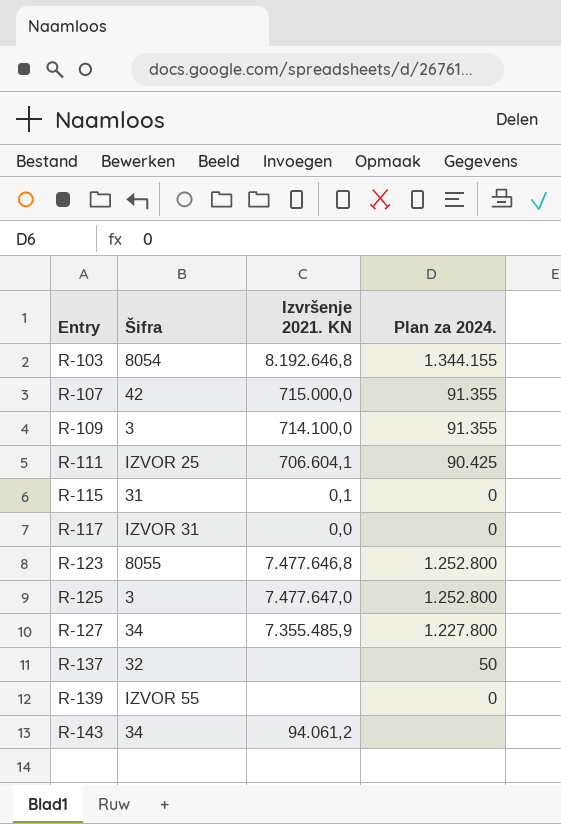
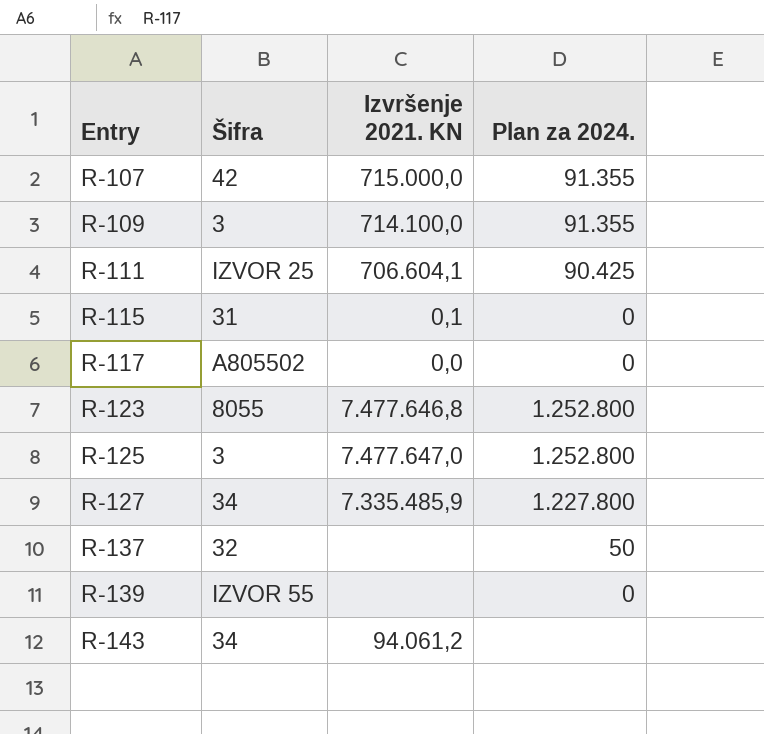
row R-103: 8054 | 8.192.646,8 | 1.344.155 -> none
R-117 | Šifra: IZVOR 31 -> A805502
R-127 | Izvršenje 2021. KN: 7.355.485,9 -> 7.335.485,9

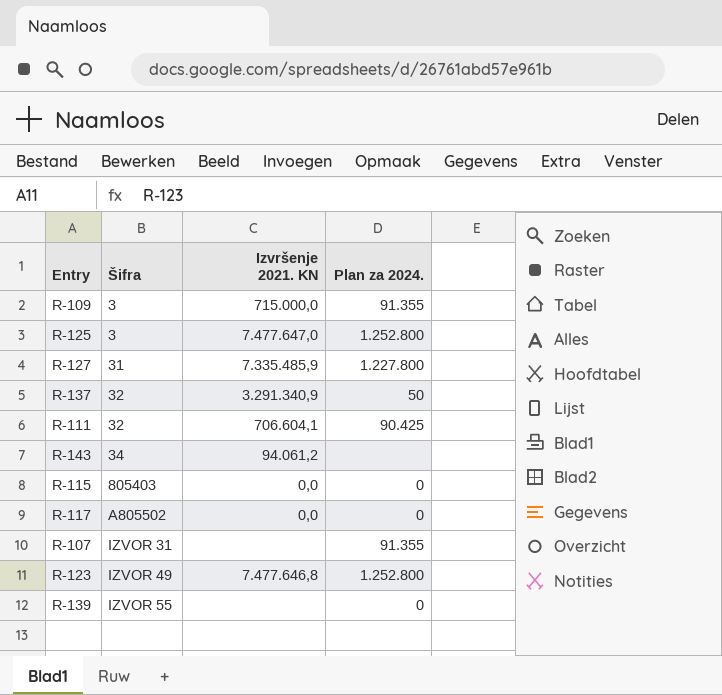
row order: Entry ascending -> Šifra ascending
R-109 | Izvršenje 2021. KN: 714.100,0 -> 715.000,0
R-127 | Šifra: 34 -> 31
R-137 | Izvršenje 2021. KN: none -> 3.291.340,9
R-111 | Šifra: IZVOR 25 -> 32
R-115 | Šifra: 31 -> 805403
R-115 | Izvršenje 2021. KN: 0,1 -> 0,0
R-107 | Šifra: 42 -> IZVOR 31
R-107 | Izvršenje 2021. KN: 715.000,0 -> none
R-123 | Šifra: 8055 -> IZVOR 49

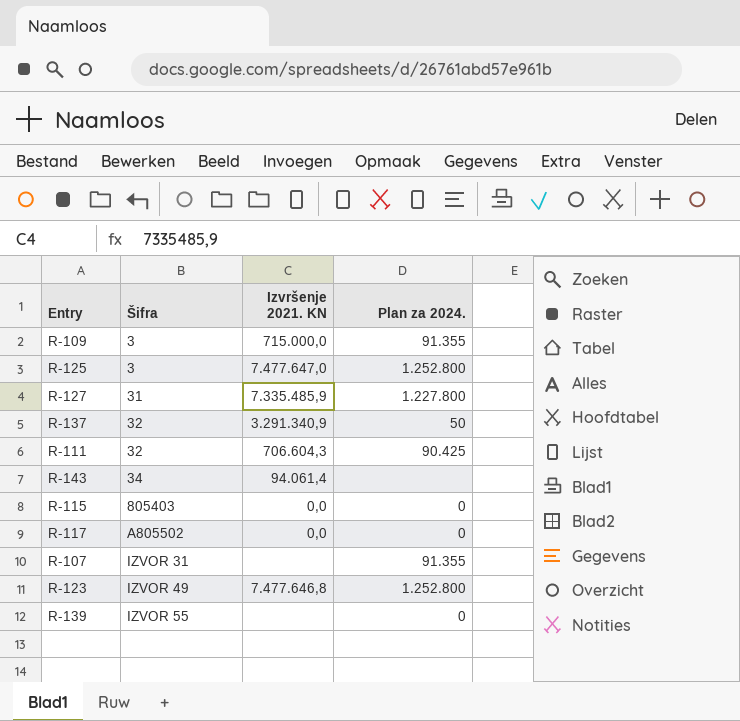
R-111 | Izvršenje 2021. KN: 706.604,1 -> 706.604,3
R-143 | Izvršenje 2021. KN: 94.061,2 -> 94.061,4

